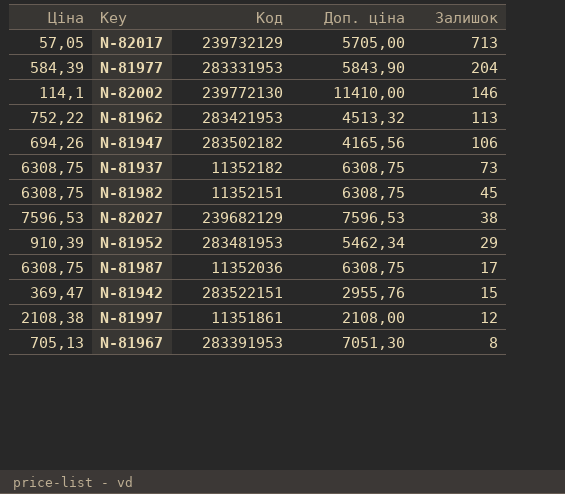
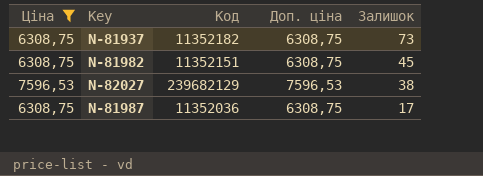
filter: none -> Ціна >= 6308,75

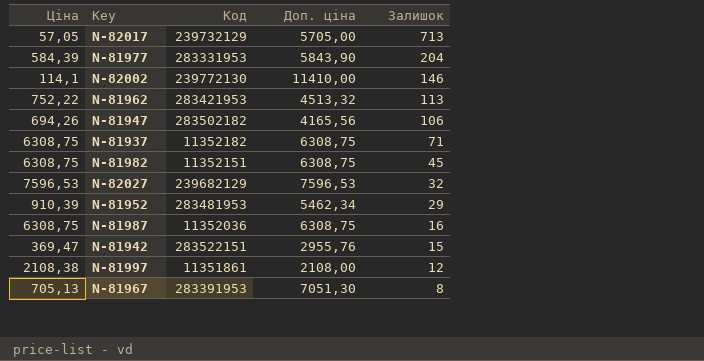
filter: Ціна >= 6308,75 -> none
N-81937 | Залишок: 73 -> 71
N-82027 | Залишок: 38 -> 32
N-81987 | Залишок: 17 -> 16

